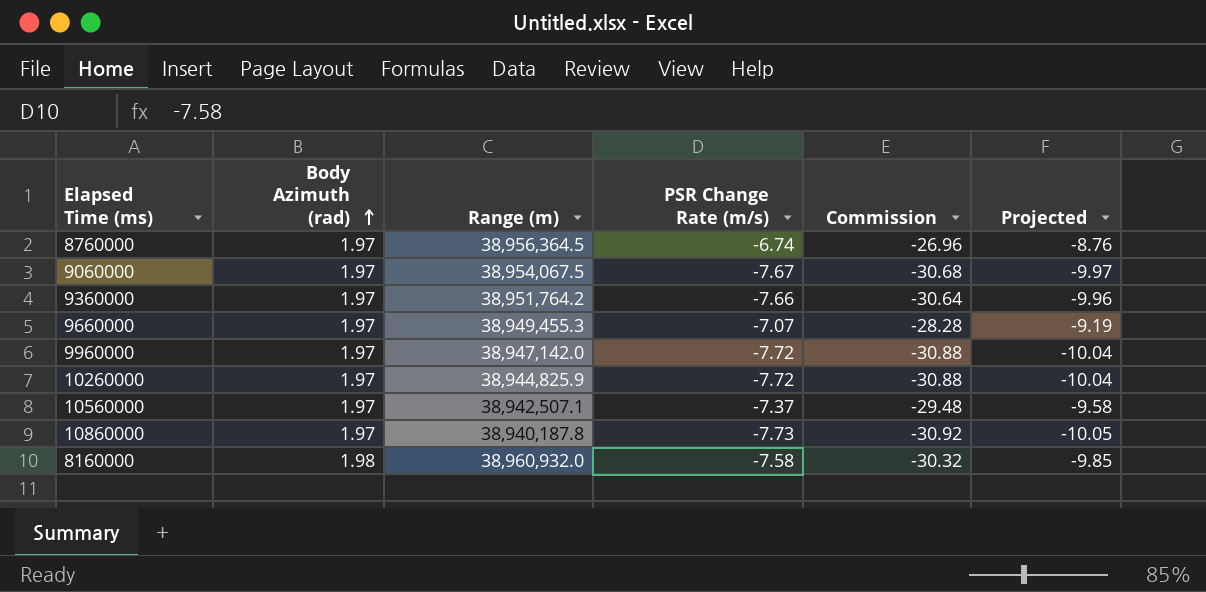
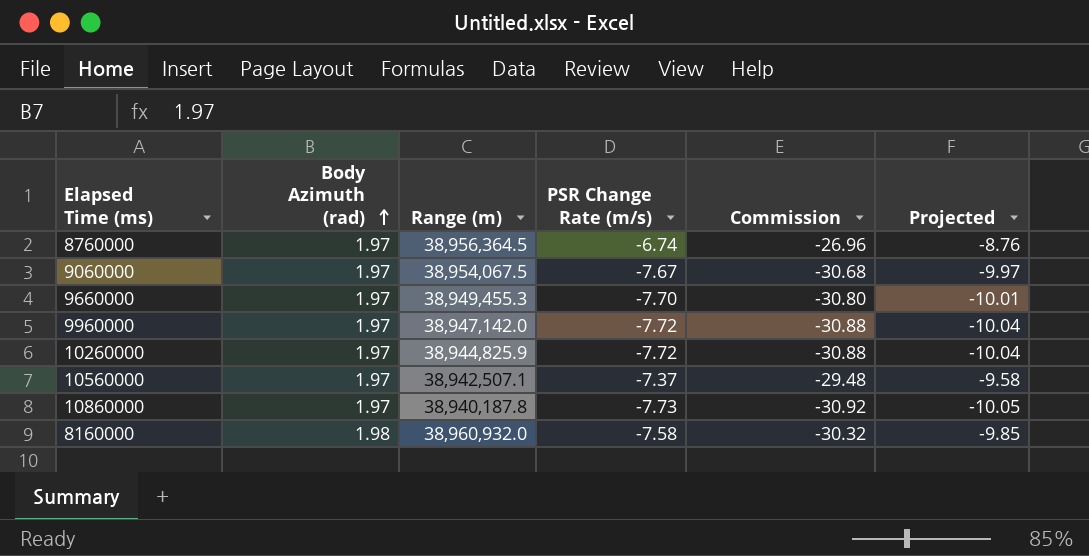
row 9360000: 1.97 | 38,951,764.2 | -7.66 | -30.64 | -9.96 -> none
9660000 | PSR Change Rate (m/s): -7.07 -> -7.70
9660000 | Commission: -28.28 -> -30.80
9660000 | Projected: -9.19 -> -10.01

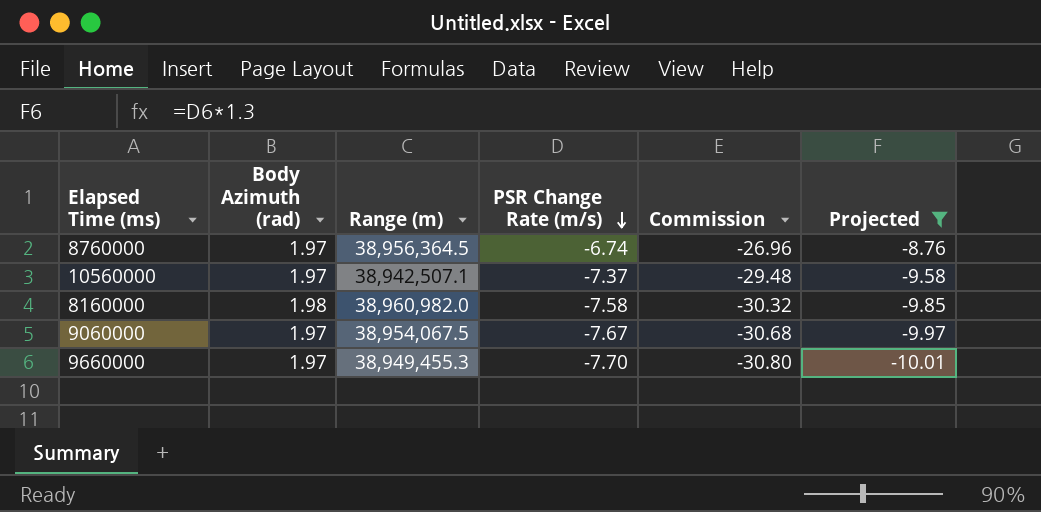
filter: none -> Projected >= -10.01
row order: Body Azimuth (rad) ascending -> PSR Change Rate (m/s) descending
8160000 | Range (m): 38,960,932.0 -> 38,960,982.0

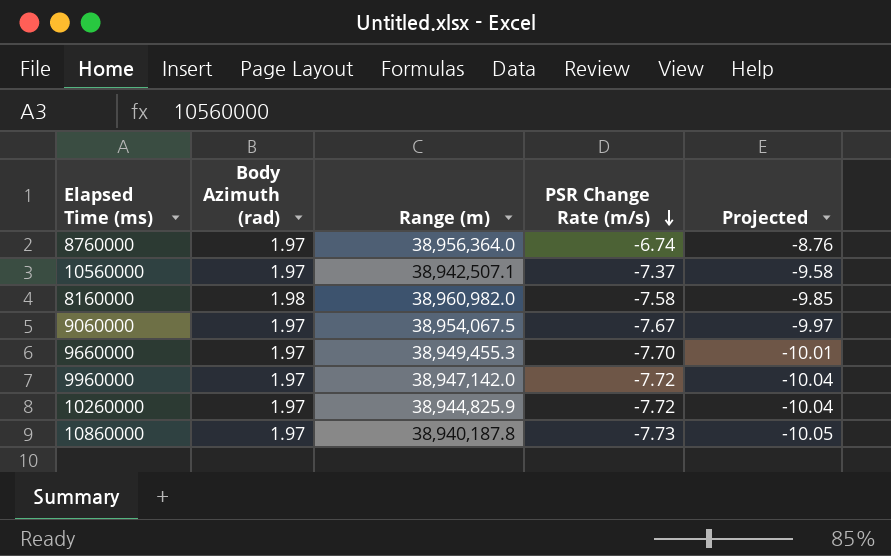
filter: Projected >= -10.01 -> none
column Commission | formula: [PSR Change Rate (m/s)] * 4 -> none
8760000 | Range (m): 38,956,364.5 -> 38,956,364.0

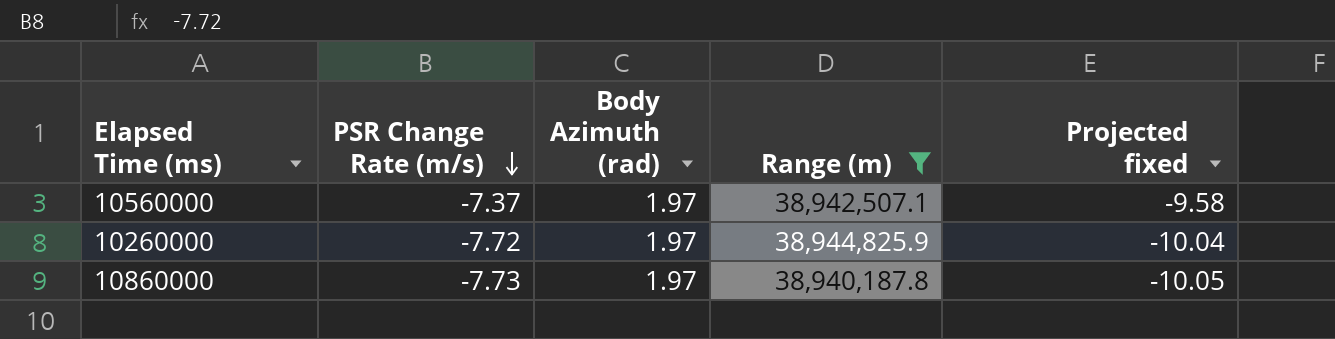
filter: none -> Range (m) <= 38,944,825.9
column PSR Change Rate (m/s) | position: 4 -> 2
column name: Projected -> Projected fixed

